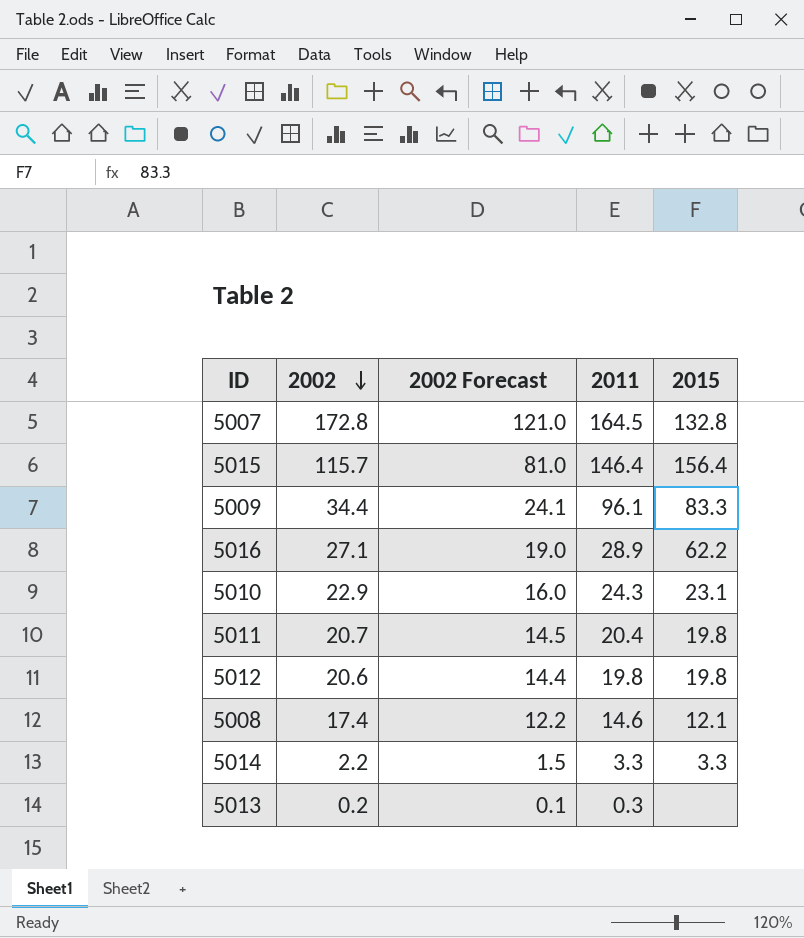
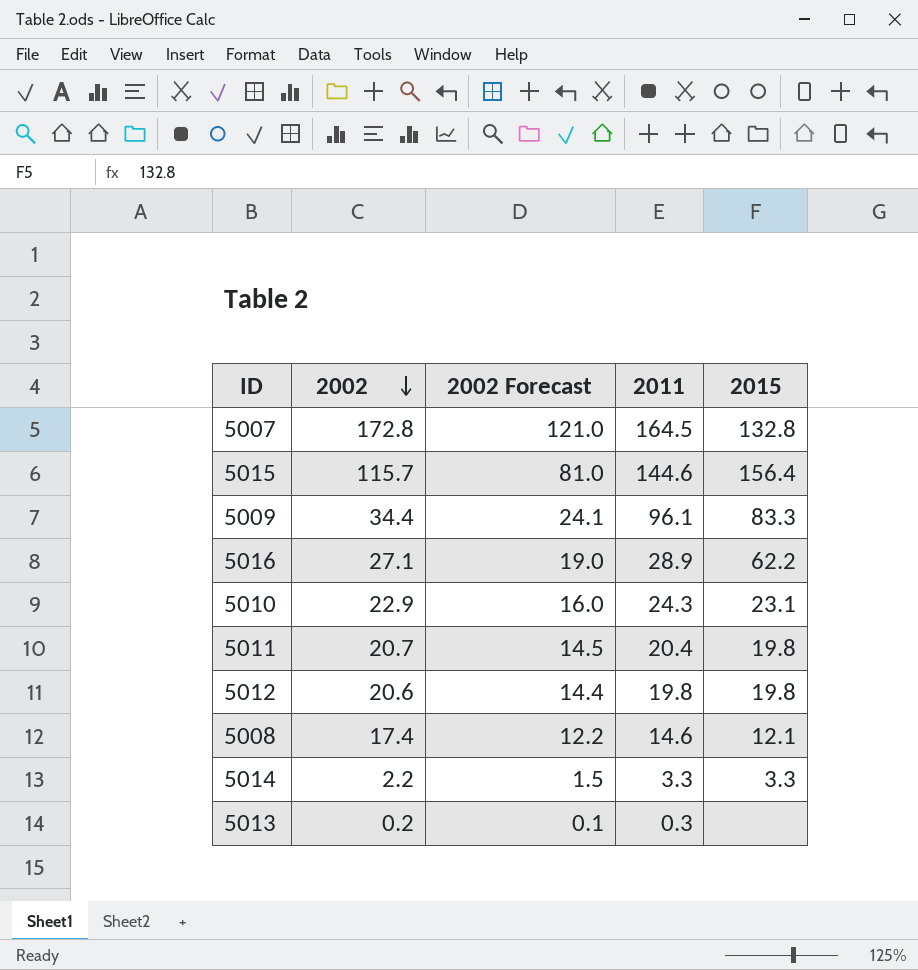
5015 | 2011: 146.4 -> 144.6

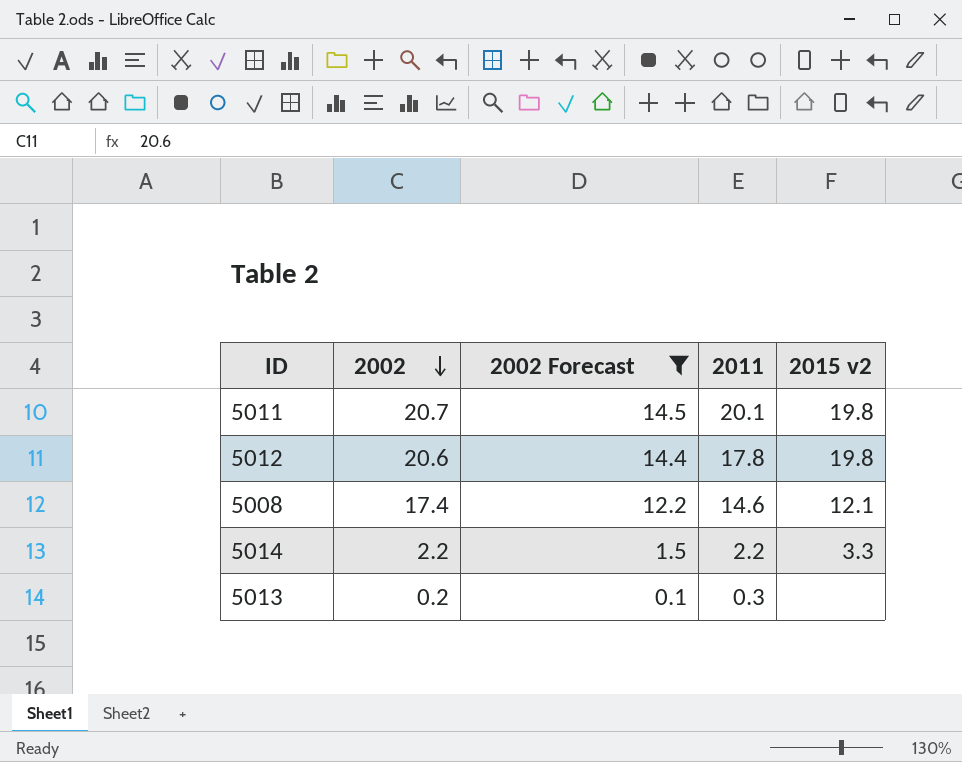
filter: none -> 2002 Forecast <= 14.5
column name: 2015 -> 2015 v2
5011 | 2011: 20.4 -> 20.1
5012 | 2011: 19.8 -> 17.8
5014 | 2011: 3.3 -> 2.2

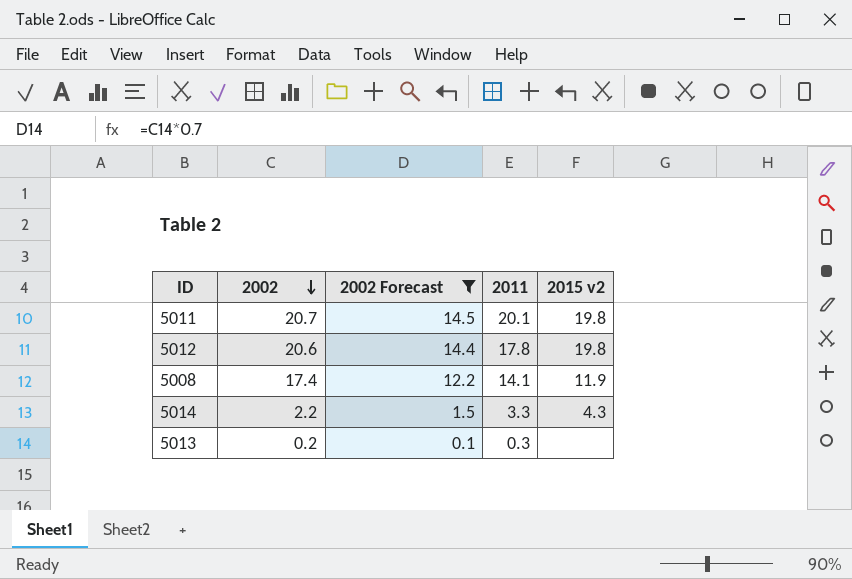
5008 | 2011: 14.6 -> 14.1
5008 | 2015 v2: 12.1 -> 11.9
5014 | 2011: 2.2 -> 3.3
5014 | 2015 v2: 3.3 -> 4.3

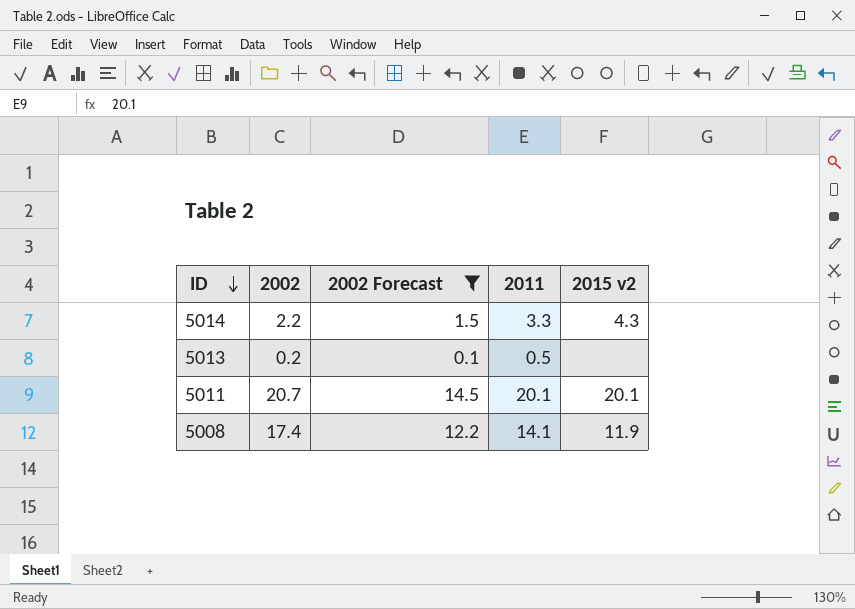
row order: 2002 descending -> ID descending
row 5012: 20.6 | 14.4 | 17.8 | 19.8 -> none
5013 | 2011: 0.3 -> 0.5
5011 | 2015 v2: 19.8 -> 20.1

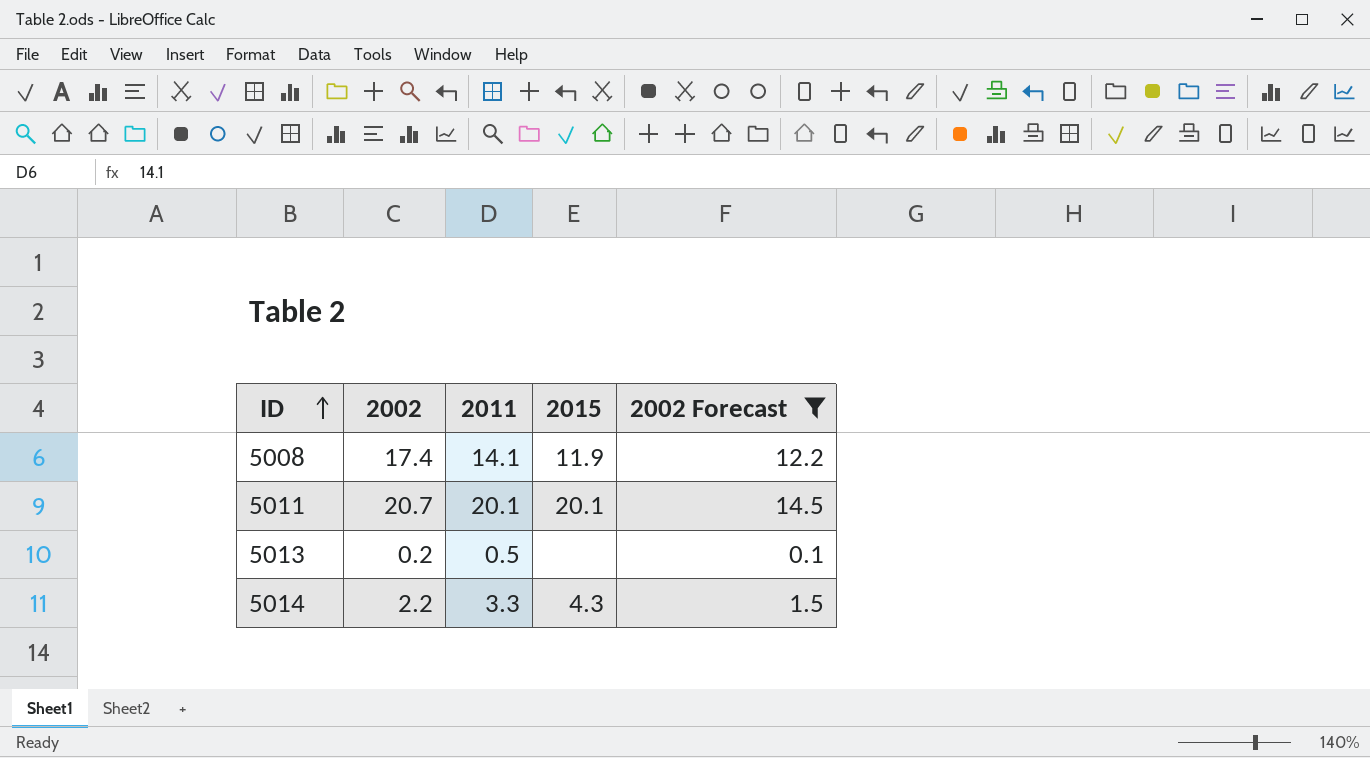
row order: ID descending -> ID ascending
column name: 2015 v2 -> 2015
column 2002 Forecast | position: 3 -> 5

